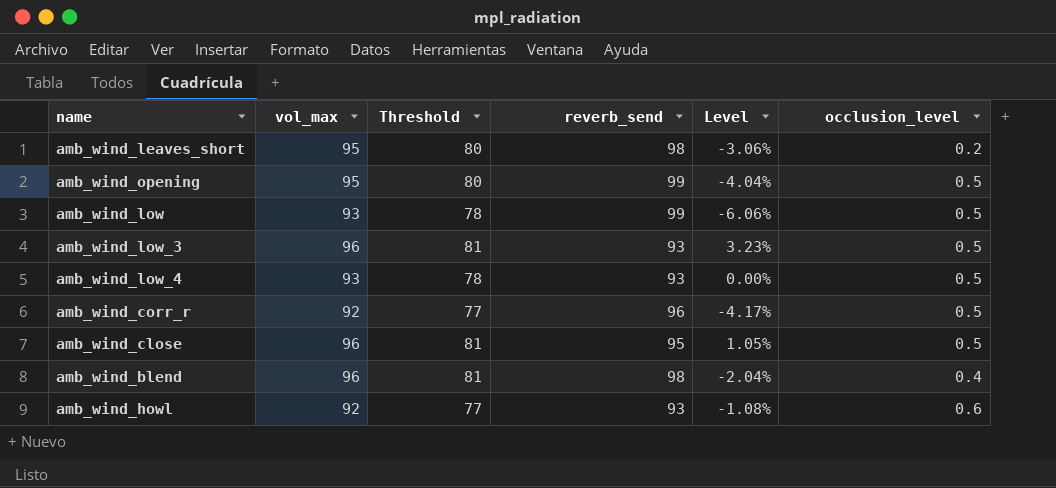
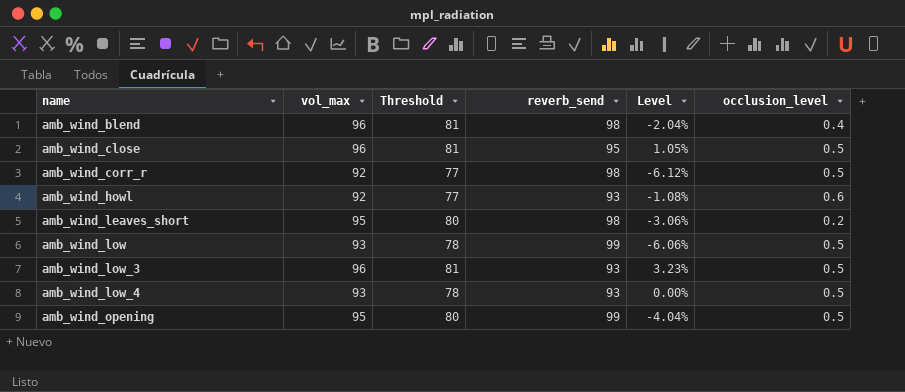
row order: none -> name ascending
amb_wind_corr_r | reverb_send: 96 -> 98
amb_wind_corr_r | Level: -4.17% -> -6.12%

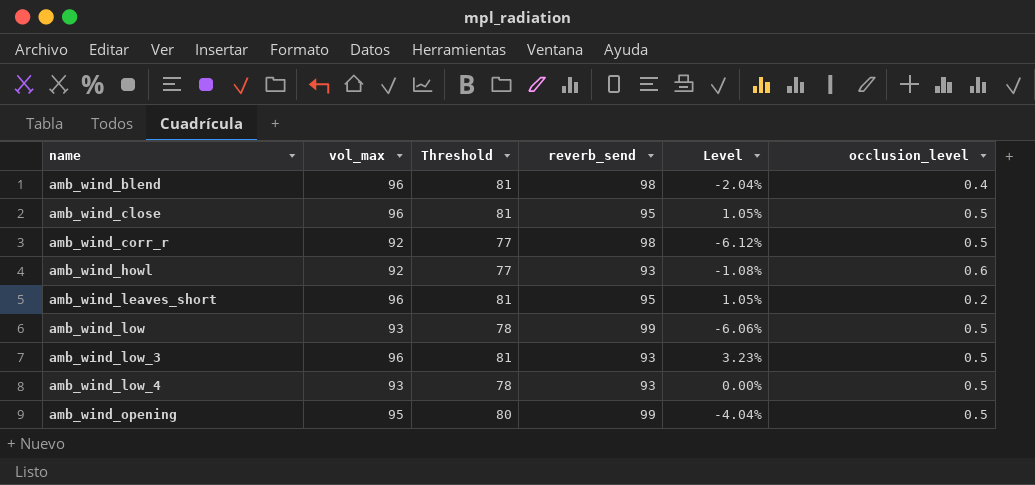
amb_wind_leaves_short | vol_max: 95 -> 96
amb_wind_leaves_short | Threshold: 80 -> 81
amb_wind_leaves_short | reverb_send: 98 -> 95
amb_wind_leaves_short | Level: -3.06% -> 1.05%

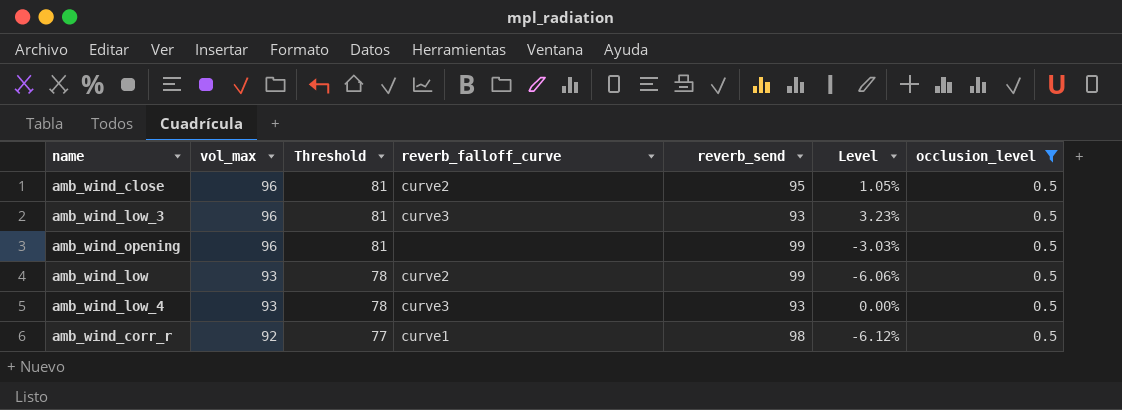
filter: none -> occlusion_level = 0.5
row order: name ascending -> vol_max descending
column reverb_falloff_curve | position: none -> 4
amb_wind_opening | vol_max: 95 -> 96
amb_wind_opening | Threshold: 80 -> 81
amb_wind_opening | Level: -4.04% -> -3.03%

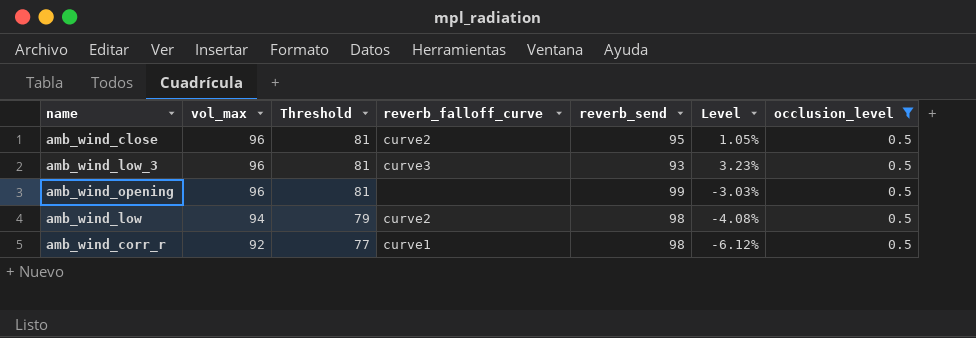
row amb_wind_low_4: 93 | 78 | curve3 | 93 | 0.00% | 0.5 -> none
amb_wind_low | vol_max: 93 -> 94
amb_wind_low | Threshold: 78 -> 79
amb_wind_low | reverb_send: 99 -> 98
amb_wind_low | Level: -6.06% -> -4.08%

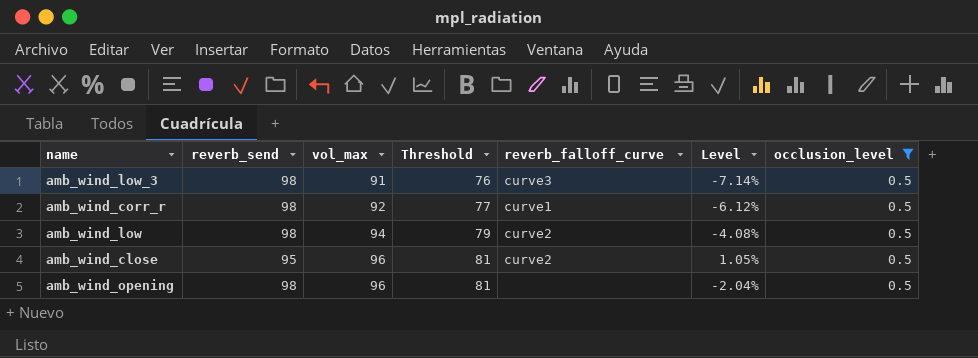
row order: vol_max descending -> vol_max ascending
column reverb_send | position: 5 -> 2
amb_wind_low_3 | reverb_send: 93 -> 98
amb_wind_low_3 | vol_max: 96 -> 91
amb_wind_low_3 | Threshold: 81 -> 76
amb_wind_low_3 | Level: 3.23% -> -7.14%
amb_wind_opening | reverb_send: 99 -> 98
amb_wind_opening | Level: -3.03% -> -2.04%

